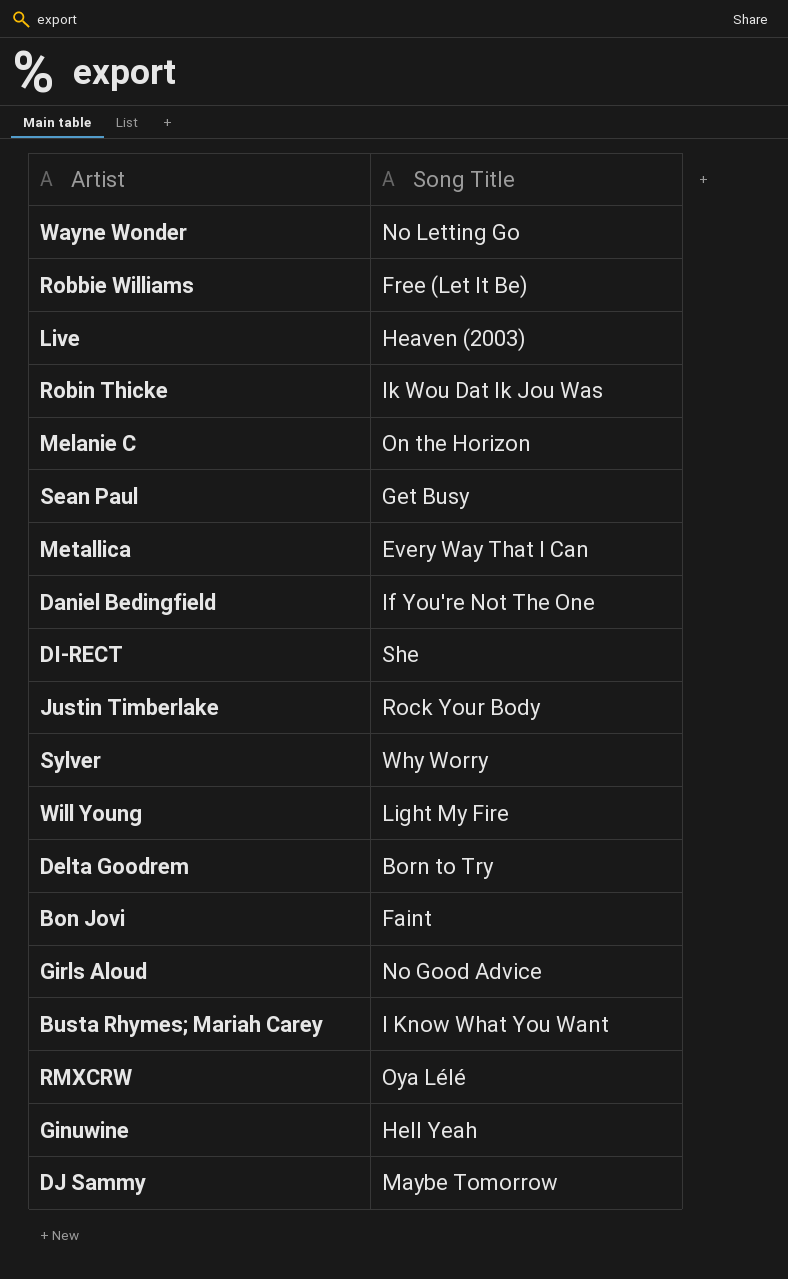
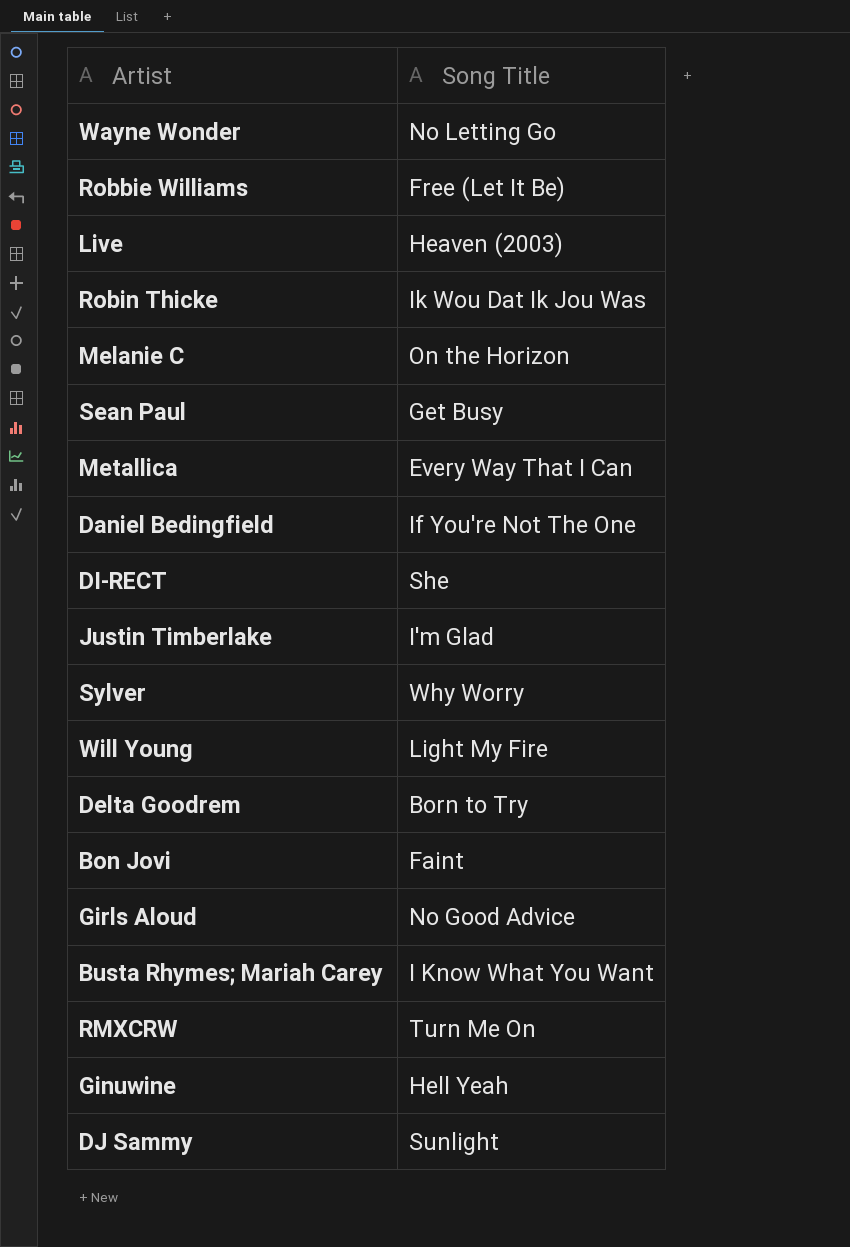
Justin Timberlake | Song Title: Rock Your Body -> I'm Glad
RMXCRW | Song Title: Oya Lélé -> Turn Me On
DJ Sammy | Song Title: Maybe Tomorrow -> Sunlight

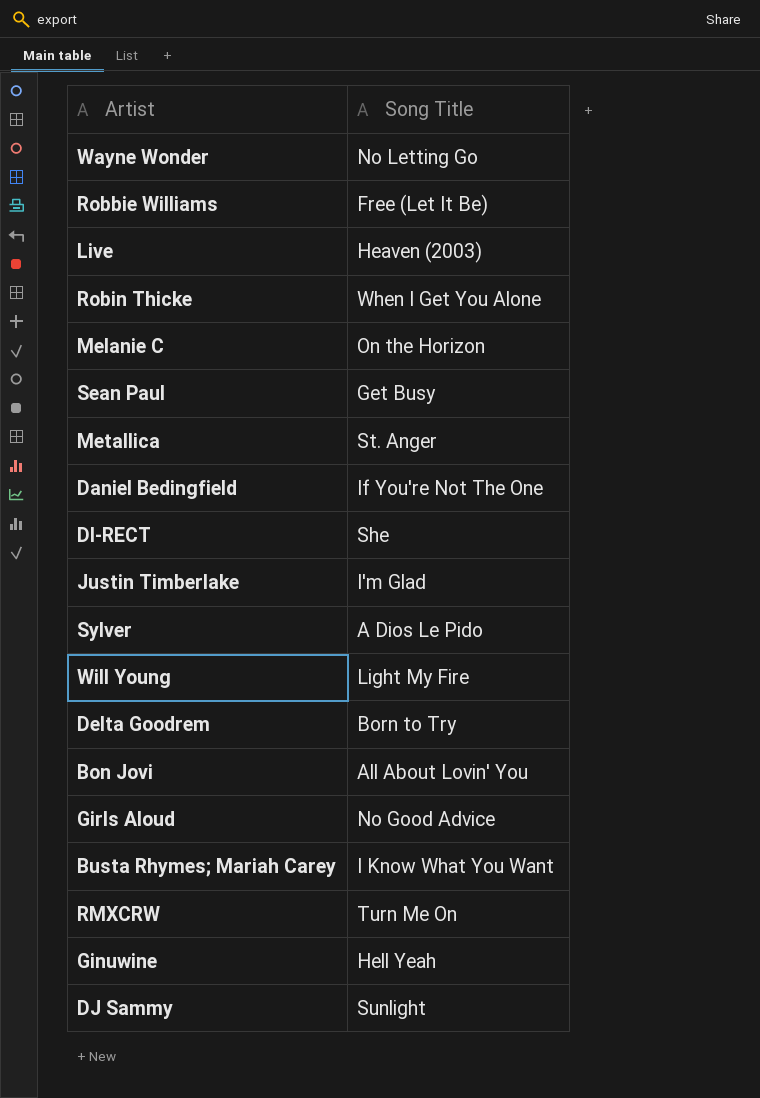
Robin Thicke | Song Title: Ik Wou Dat Ik Jou Was -> When I Get You Alone
Metallica | Song Title: Every Way That I Can -> St. Anger
Sylver | Song Title: Why Worry -> A Dios Le Pido
Bon Jovi | Song Title: Faint -> All About Lovin' You

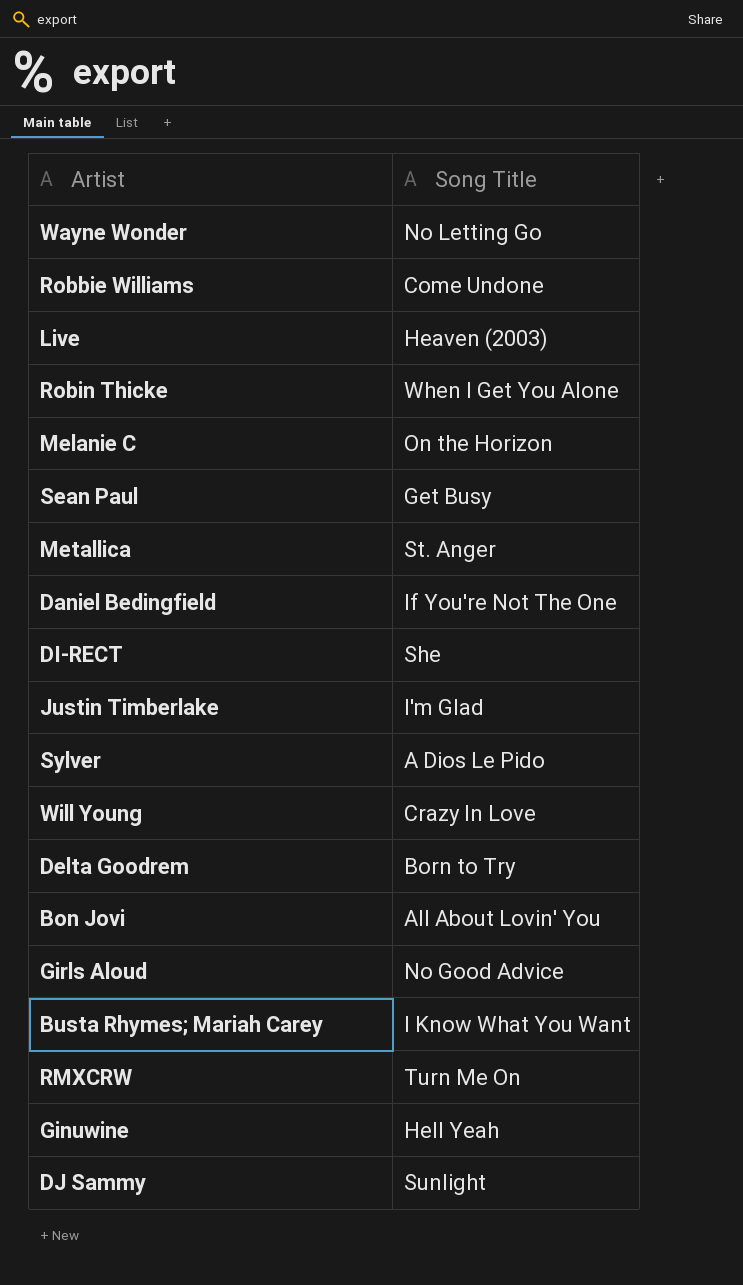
Robbie Williams | Song Title: Free (Let It Be) -> Come Undone
Will Young | Song Title: Light My Fire -> Crazy In Love

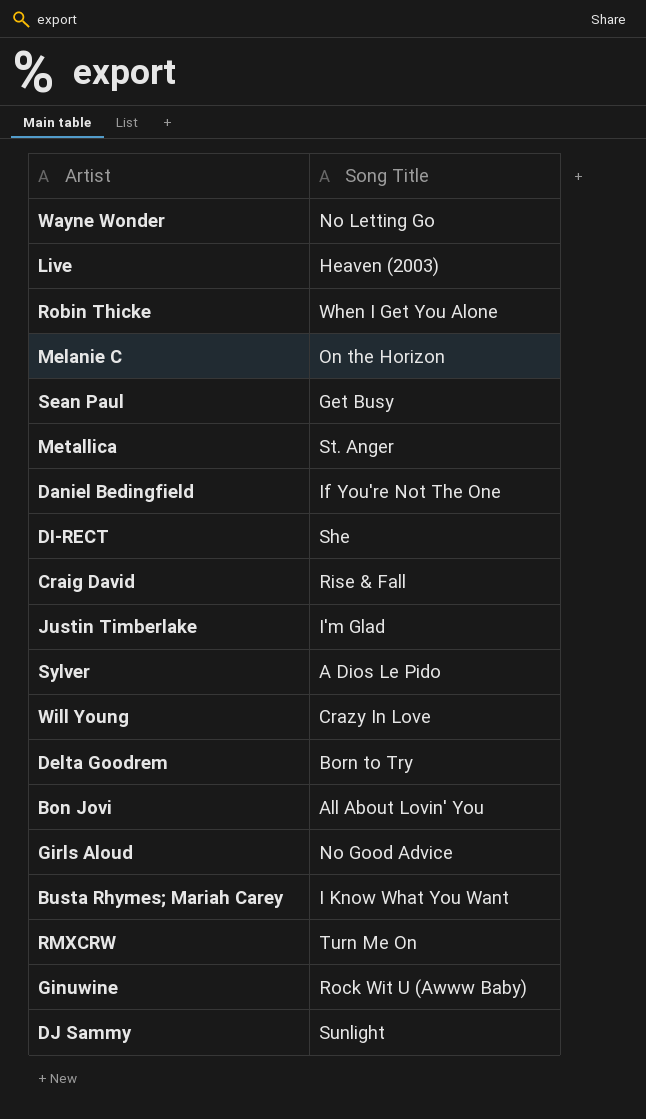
row Robbie Williams: Come Undone -> none
row Craig David: none -> Rise & Fall
Ginuwine | Song Title: Hell Yeah -> Rock Wit U (Awww Baby)

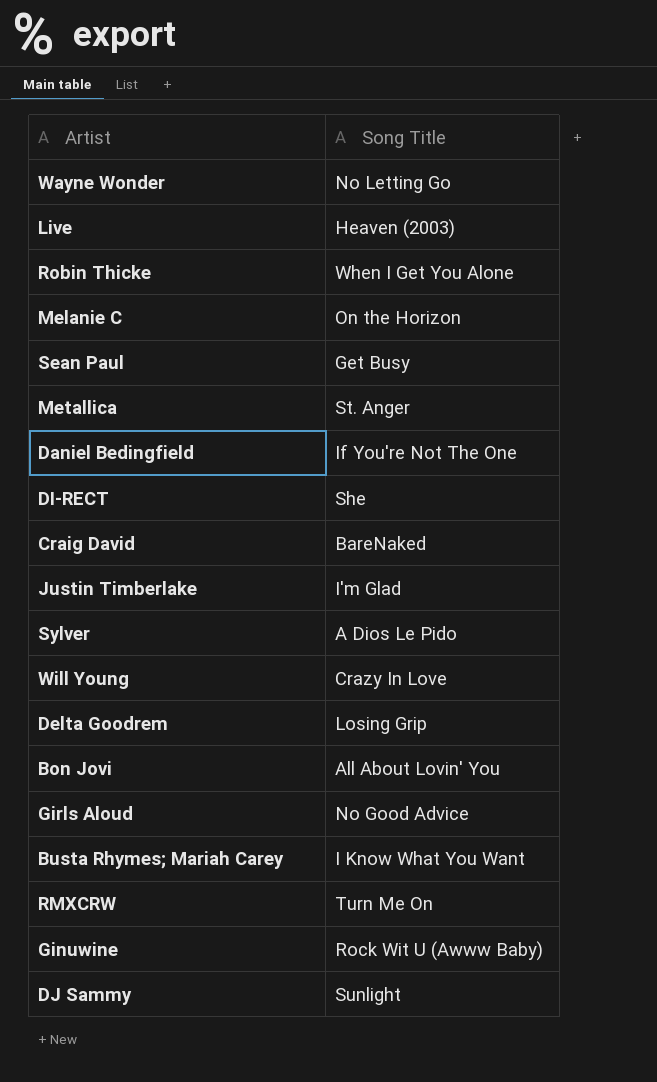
Craig David | Song Title: Rise & Fall -> BareNaked
Delta Goodrem | Song Title: Born to Try -> Losing Grip

